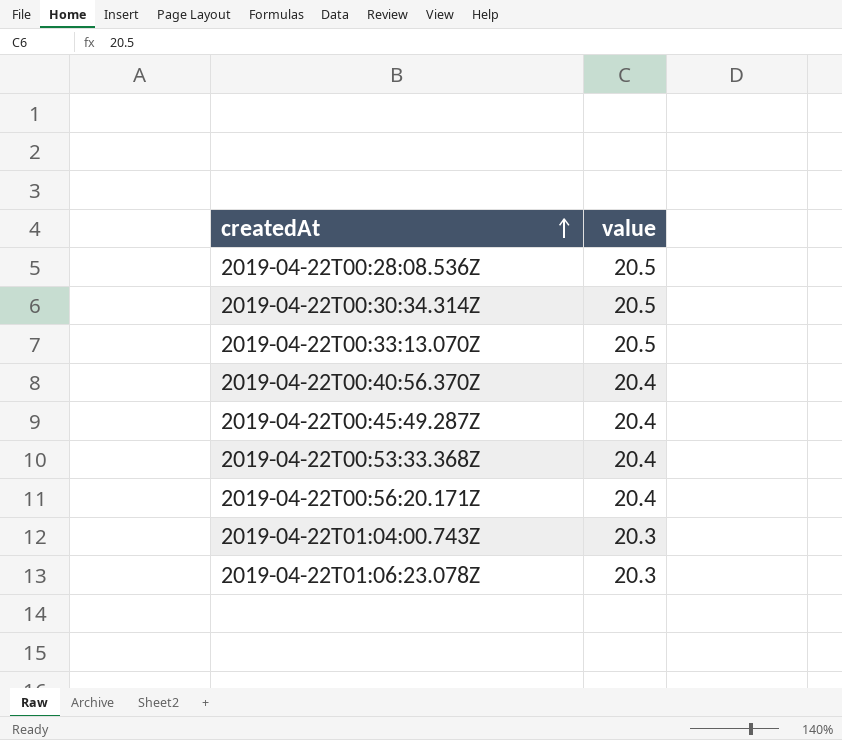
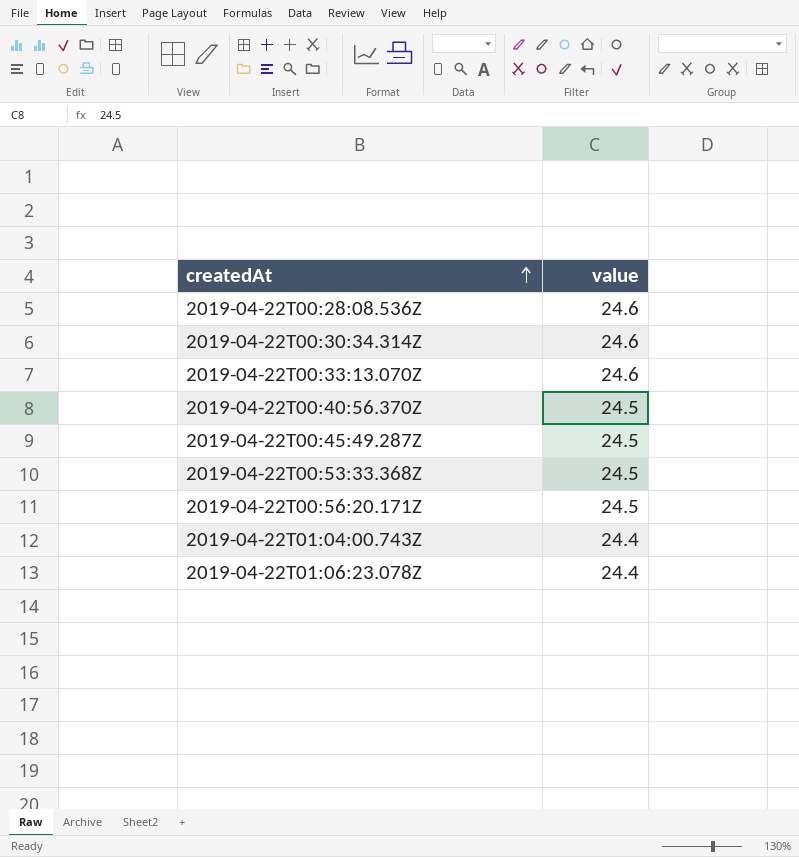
2019-04-22T00:28:08.536Z | value: 20.5 -> 24.6
2019-04-22T00:30:34.314Z | value: 20.5 -> 24.6
2019-04-22T00:33:13.070Z | value: 20.5 -> 24.6
2019-04-22T00:40:56.370Z | value: 20.4 -> 24.5
2019-04-22T00:45:49.287Z | value: 20.4 -> 24.5
2019-04-22T00:53:33.368Z | value: 20.4 -> 24.5
2019-04-22T00:56:20.171Z | value: 20.4 -> 24.5
2019-04-22T01:04:00.743Z | value: 20.3 -> 24.4
2019-04-22T01:06:23.078Z | value: 20.3 -> 24.4

